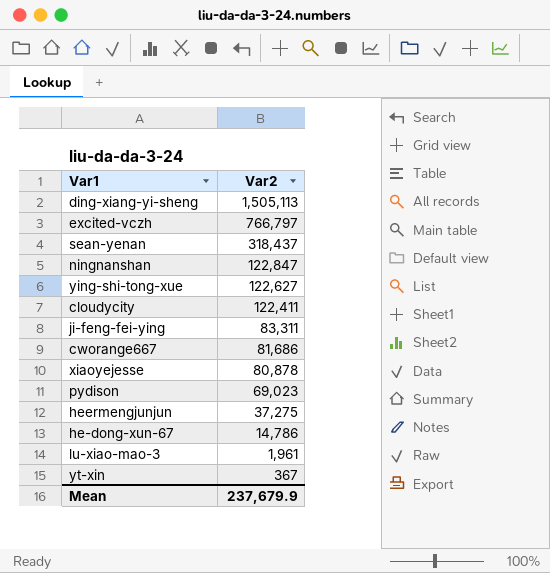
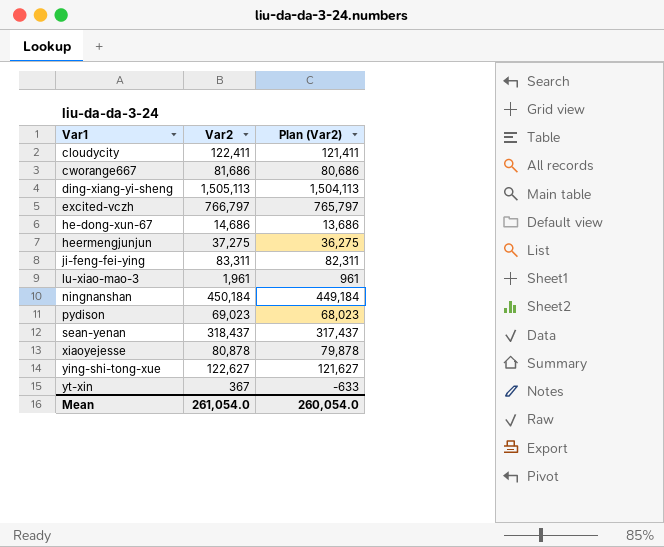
row order: Var2 descending -> Var1 ascending
column Plan (Var2) | formula: none -> [Var2] - 1000
he-dong-xun-67 | Var2: 14,786 -> 14,686
ningnanshan | Var2: 122,847 -> 450,184
Mean | Var2: 237,679.9 -> 261,054.0

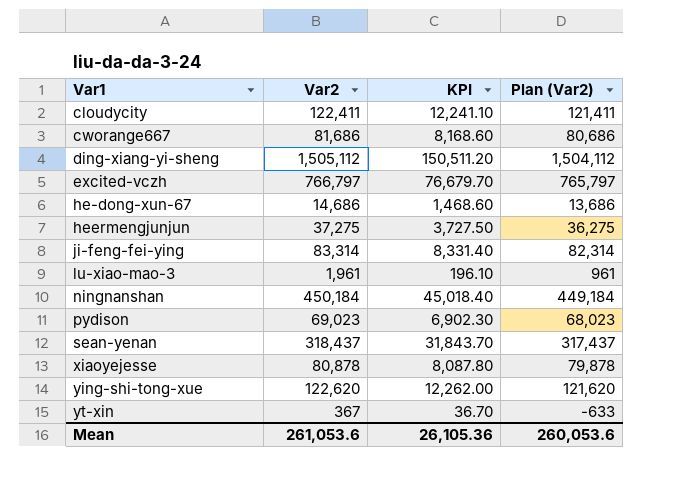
column KPI | formula: none -> [Var2] * 0.1
ding-xiang-yi-sheng | Var2: 1,505,113 -> 1,505,112
ding-xiang-yi-sheng | Plan (Var2): 1,504,113 -> 1,504,112
ji-feng-fei-ying | Var2: 83,311 -> 83,314
ji-feng-fei-ying | Plan (Var2): 82,311 -> 82,314
ying-shi-tong-xue | Var2: 122,627 -> 122,620
ying-shi-tong-xue | Plan (Var2): 121,627 -> 121,620
Mean | Var2: 261,054.0 -> 261,053.6
Mean | Plan (Var2): 260,054.0 -> 260,053.6

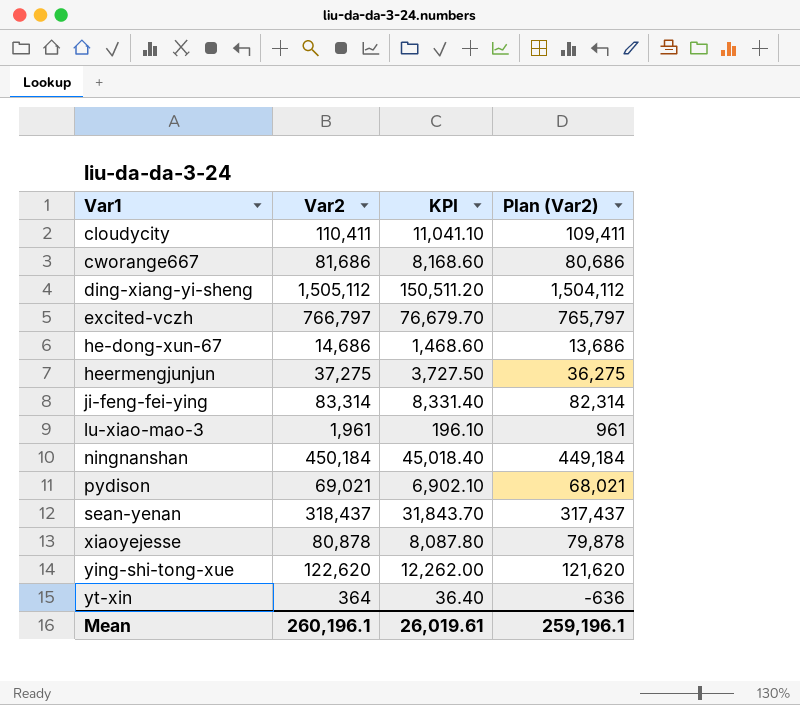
cloudycity | Var2: 122,411 -> 110,411
cloudycity | KPI: 12,241.10 -> 11,041.10
cloudycity | Plan (Var2): 121,411 -> 109,411
pydison | Var2: 69,023 -> 69,021
pydison | KPI: 6,902.30 -> 6,902.10
pydison | Plan (Var2): 68,023 -> 68,021
yt-xin | Var2: 367 -> 364
yt-xin | KPI: 36.70 -> 36.40
yt-xin | Plan (Var2): -633 -> -636
Mean | Var2: 261,053.6 -> 260,196.1
Mean | KPI: 26,105.36 -> 26,019.61
Mean | Plan (Var2): 260,053.6 -> 259,196.1

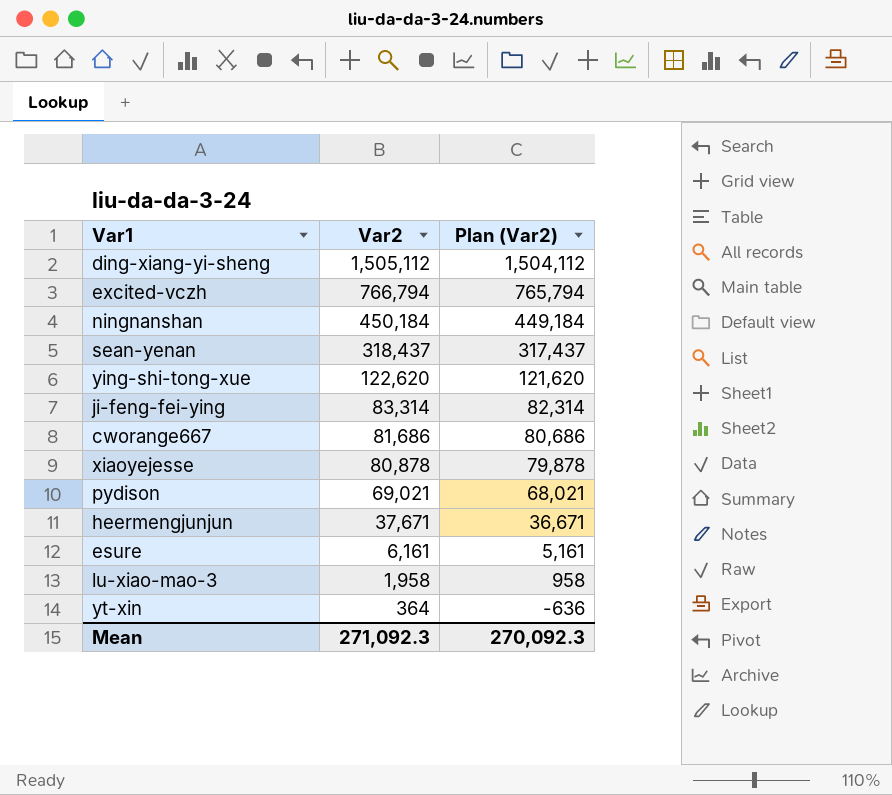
row order: Var1 ascending -> Var2 descending
column KPI | formula: [Var2] * 0.1 -> none
row cloudycity: 110,411 | 11,041.10 | 109,411 -> none
row he-dong-xun-67: 14,686 | 1,468.60 | 13,686 -> none
excited-vczh | Var2: 766,797 -> 766,794
excited-vczh | Plan (Var2): 765,797 -> 765,794
heermengjunjun | Var2: 37,275 -> 37,671
heermengjunjun | Plan (Var2): 36,275 -> 36,671
row esure: none -> 6,161 | 5,161
lu-xiao-mao-3 | Var2: 1,961 -> 1,958
lu-xiao-mao-3 | Plan (Var2): 961 -> 958
Mean | Var2: 260,196.1 -> 271,092.3
Mean | Plan (Var2): 259,196.1 -> 270,092.3

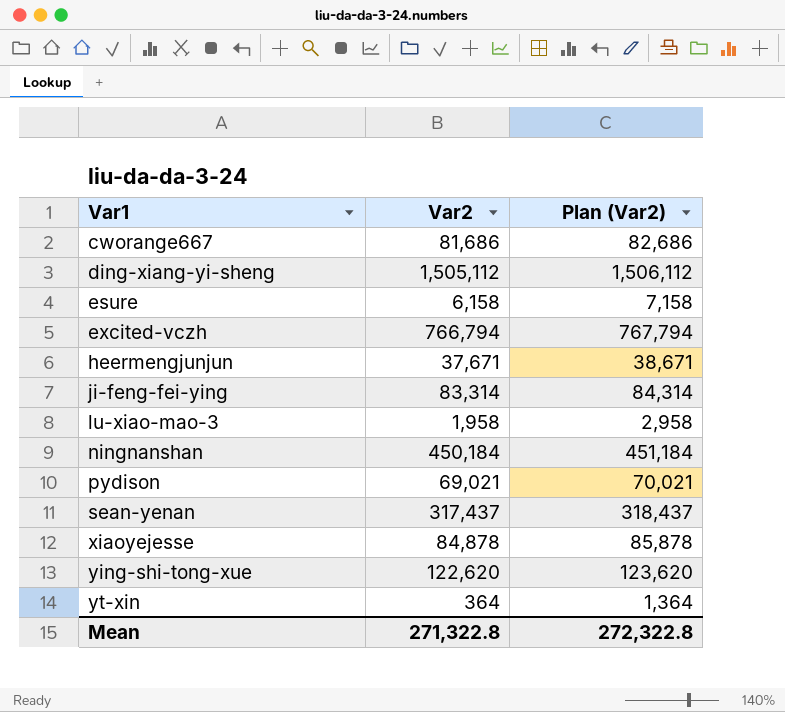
row order: Var2 descending -> Var1 ascending
column Plan (Var2) | formula: [Var2] - 1000 -> [Var2] + 1000
esure | Var2: 6,161 -> 6,158
sean-yenan | Var2: 318,437 -> 317,437
xiaoyejesse | Var2: 80,878 -> 84,878
Mean | Var2: 271,092.3 -> 271,322.8
Mean | Plan (Var2): 270,092.3 -> 272,322.8

